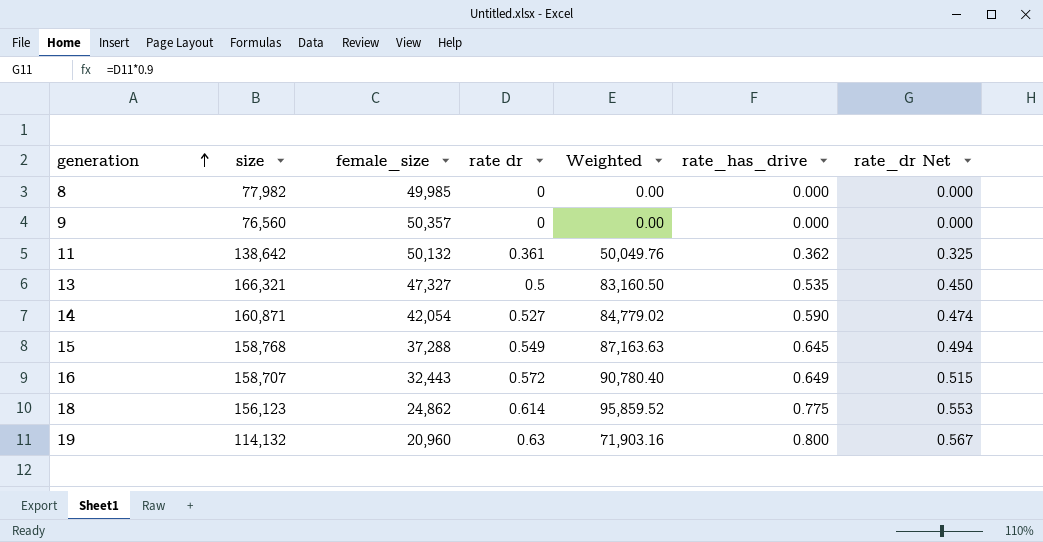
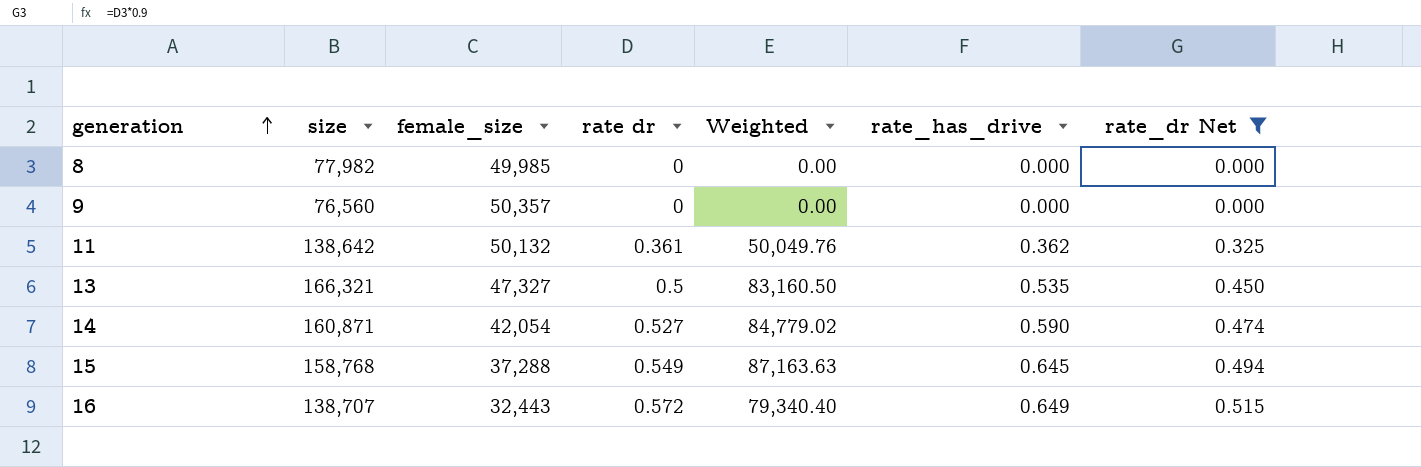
filter: none -> rate_dr Net <= 0.515
16 | size: 158,707 -> 138,707
16 | Weighted: 90,780.40 -> 79,340.40

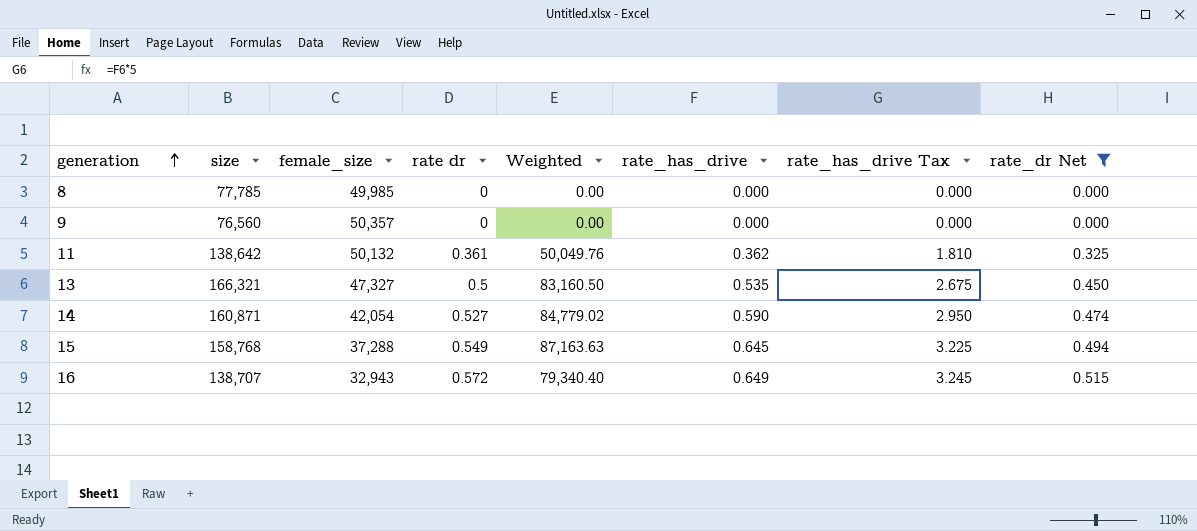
column rate_has_drive Tax | formula: none -> [rate_has_drive] * 5
8 | size: 77,982 -> 77,785
16 | female_size: 32,443 -> 32,943

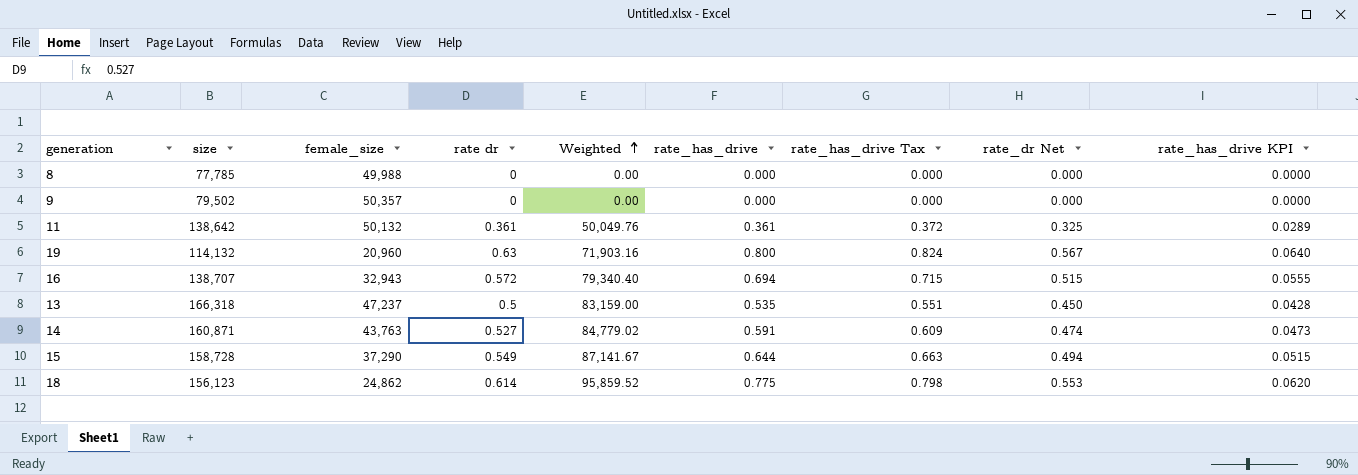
filter: rate_dr Net <= 0.515 -> none
row order: generation ascending -> Weighted ascending
column rate_has_drive Tax | formula: [rate_has_drive] * 5 -> [rate_has_drive] * 1.03
column rate_has_drive KPI | formula: none -> [rate_has_drive] * 0.08
8 | female_size: 49,985 -> 49,988
9 | size: 76,560 -> 79,502
11 | rate_has_drive: 0.362 -> 0.361
16 | rate_has_drive: 0.649 -> 0.694
13 | size: 166,321 -> 166,318
13 | female_size: 47,327 -> 47,237
13 | Weighted: 83,160.50 -> 83,159.00
14 | female_size: 42,054 -> 43,763
14 | rate_has_drive: 0.590 -> 0.591
15 | size: 158,768 -> 158,728
15 | female_size: 37,288 -> 37,290
15 | Weighted: 87,163.63 -> 87,141.67
15 | rate_has_drive: 0.645 -> 0.644

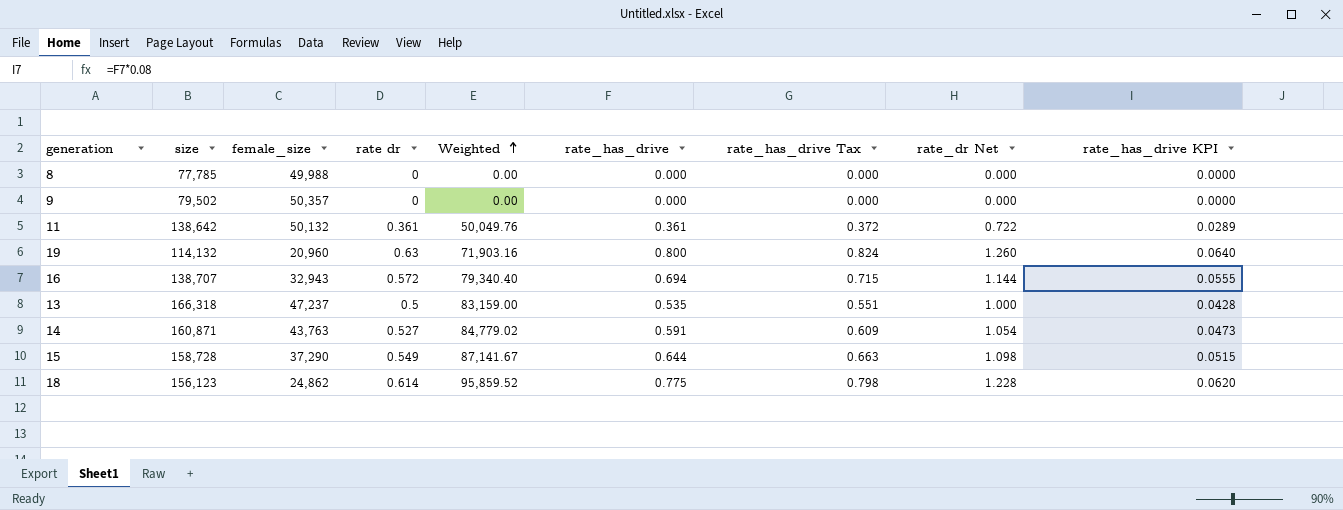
column rate_dr Net | formula: [rate dr] * 0.9 -> [rate dr] * 2

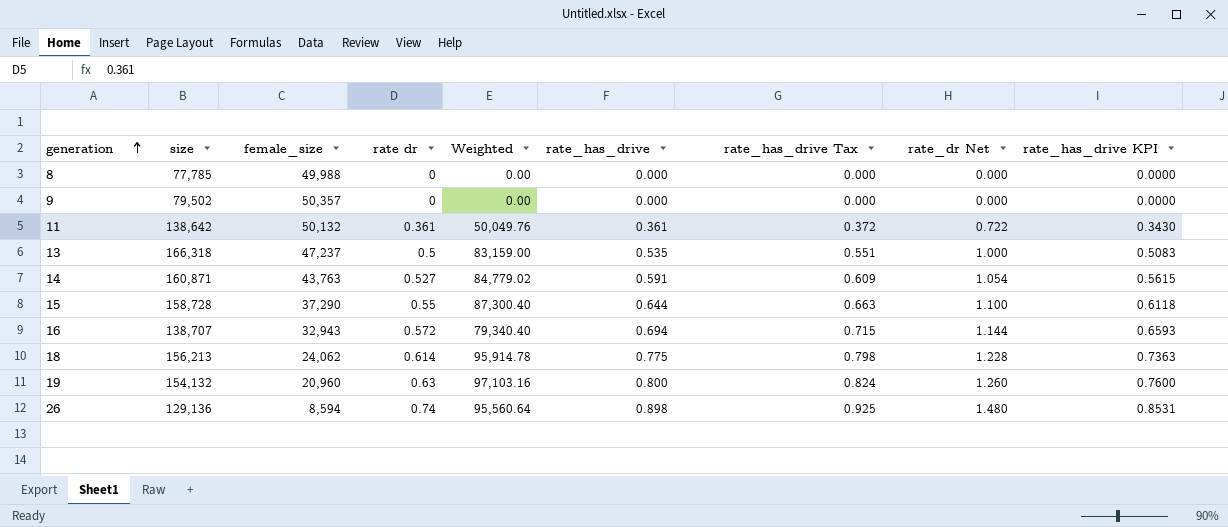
row order: Weighted ascending -> generation ascending
column rate_has_drive KPI | formula: [rate_has_drive] * 0.08 -> [rate_has_drive] * 0.95
15 | rate dr: 0.549 -> 0.55
15 | Weighted: 87,141.67 -> 87,300.40
15 | rate_dr Net: 1.098 -> 1.100
18 | size: 156,123 -> 156,213
18 | female_size: 24,862 -> 24,062
18 | Weighted: 95,859.52 -> 95,914.78
19 | size: 114,132 -> 154,132
19 | Weighted: 71,903.16 -> 97,103.16
row 26: none -> 129,136 | 8,594 | 0.74 | 95,560.64 | 0.898 | 0.925 | 1.480 | 0.8531

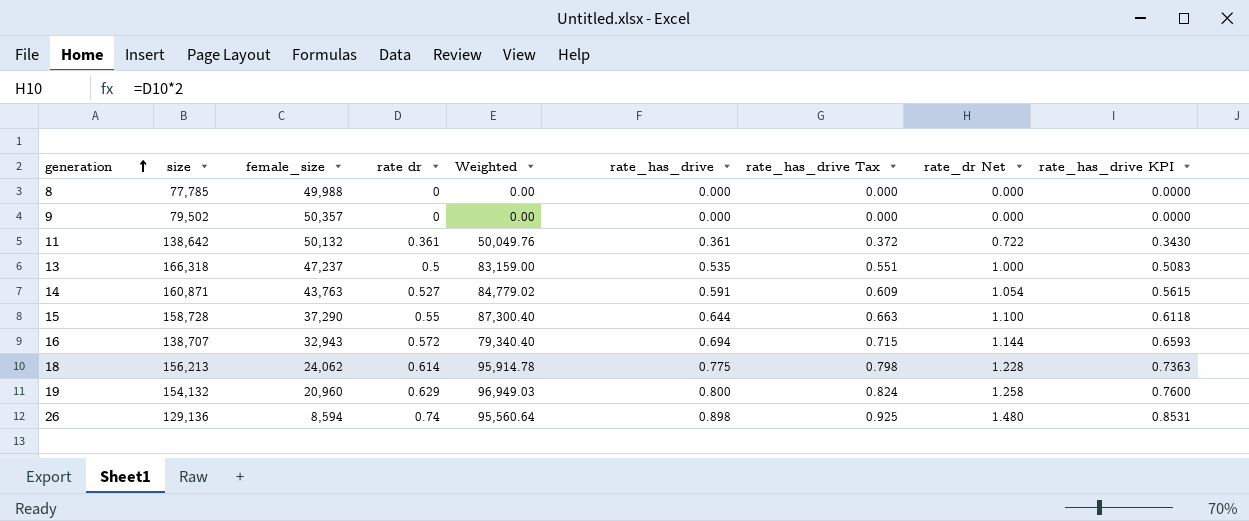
19 | rate dr: 0.63 -> 0.629
19 | Weighted: 97,103.16 -> 96,949.03
19 | rate_dr Net: 1.260 -> 1.258

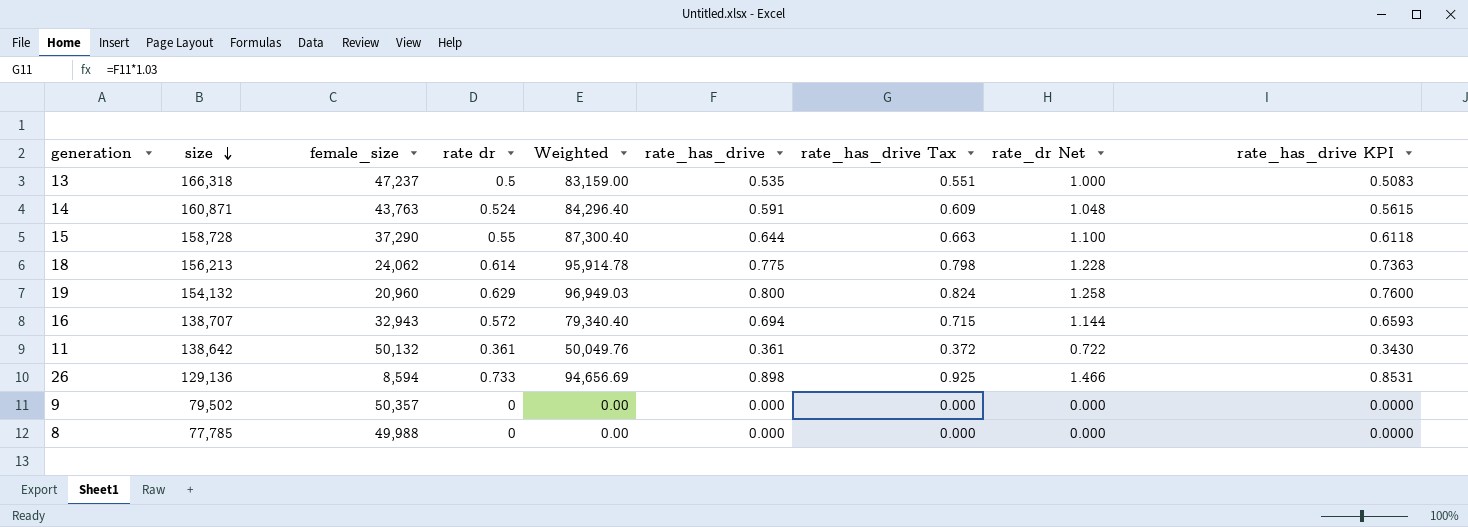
row order: generation ascending -> size descending
14 | rate dr: 0.527 -> 0.524
14 | Weighted: 84,779.02 -> 84,296.40
14 | rate_dr Net: 1.054 -> 1.048
26 | rate dr: 0.74 -> 0.733
26 | Weighted: 95,560.64 -> 94,656.69
26 | rate_dr Net: 1.480 -> 1.466

